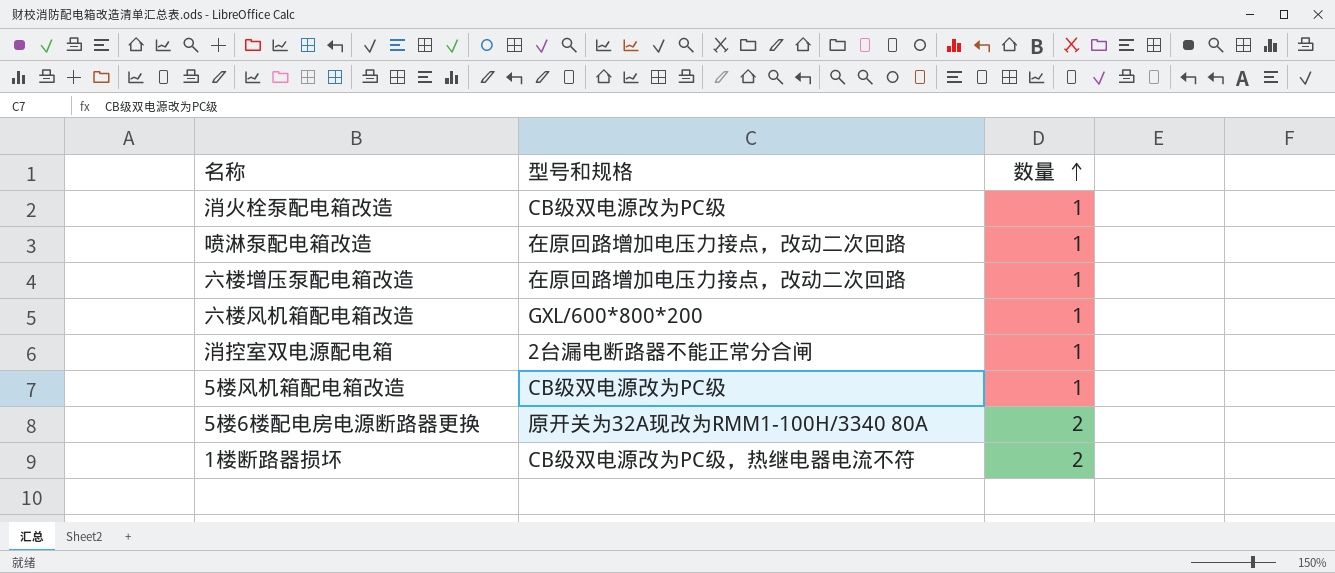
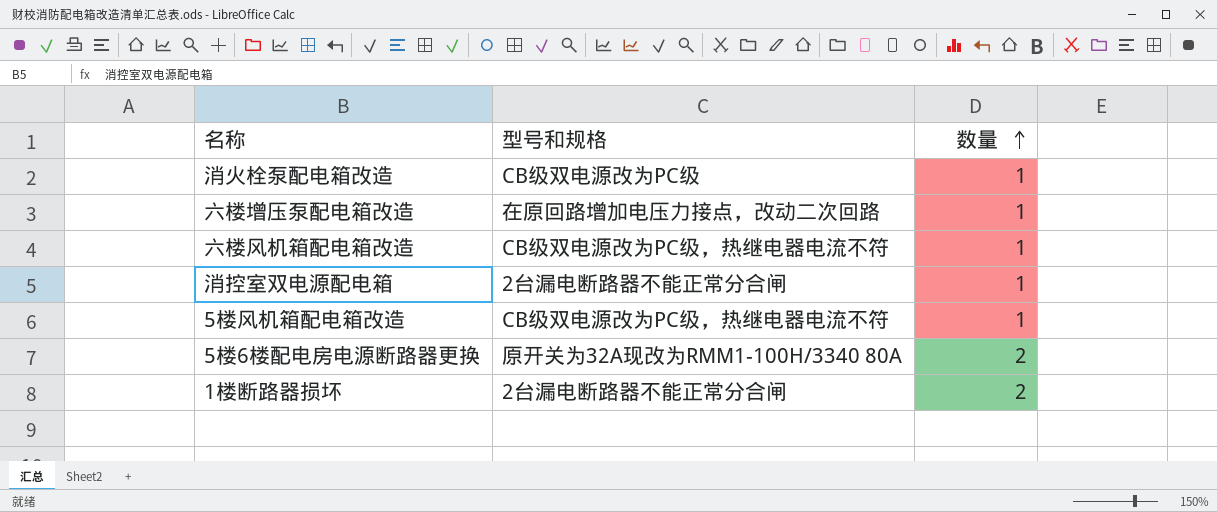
row 喷淋泵配电箱改造: 在原回路增加电压力接点，改动二次回路 | 1 -> none
六楼风机箱配电箱改造 | 型号和规格: GXL/600*800*200 -> CB级双电源改为PC级，热继电器电流不符
5楼风机箱配电箱改造 | 型号和规格: CB级双电源改为PC级 -> CB级双电源改为PC级，热继电器电流不符
1楼断路器损坏 | 型号和规格: CB级双电源改为PC级，热继电器电流不符 -> 2台漏电断路器不能正常分合闸

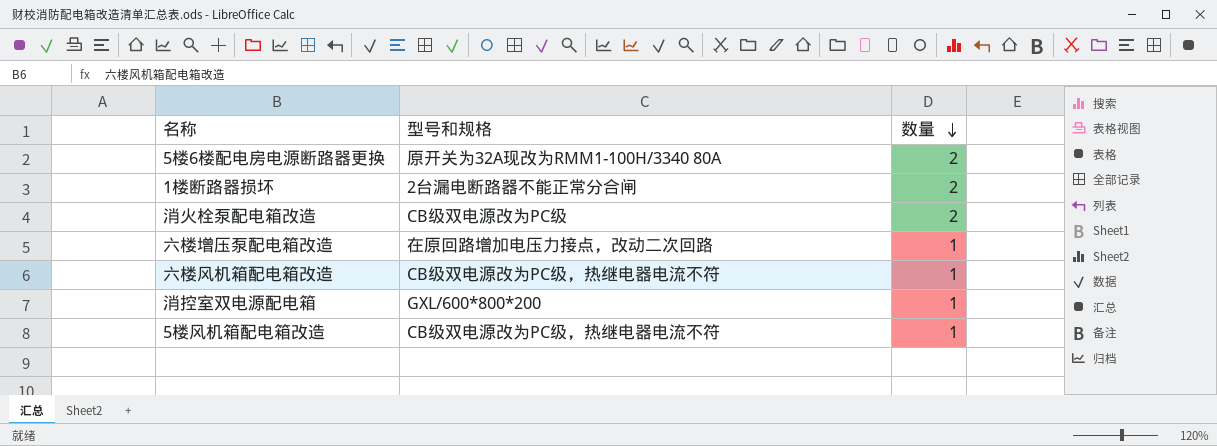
row order: 数量 ascending -> 数量 descending
消火栓泵配电箱改造 | 数量: 1 -> 2
消控室双电源配电箱 | 型号和规格: 2台漏电断路器不能正常分合闸 -> GXL/600*800*200

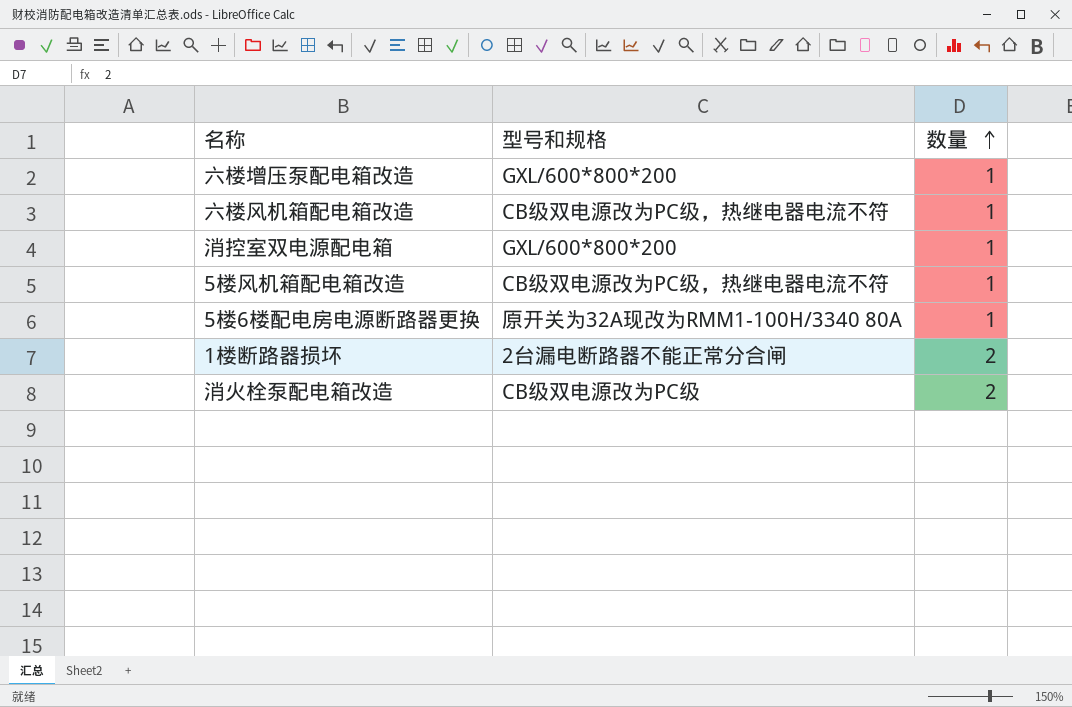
row order: 数量 descending -> 数量 ascending
六楼增压泵配电箱改造 | 型号和规格: 在原回路增加电压力接点，改动二次回路 -> GXL/600*800*200
5楼6楼配电房电源断路器更换 | 数量: 2 -> 1

